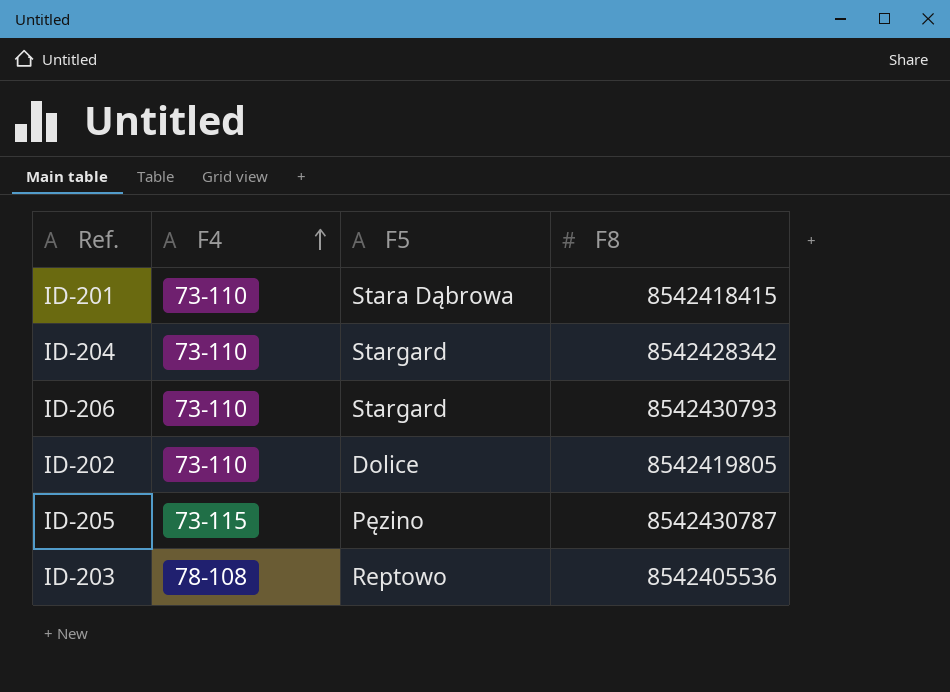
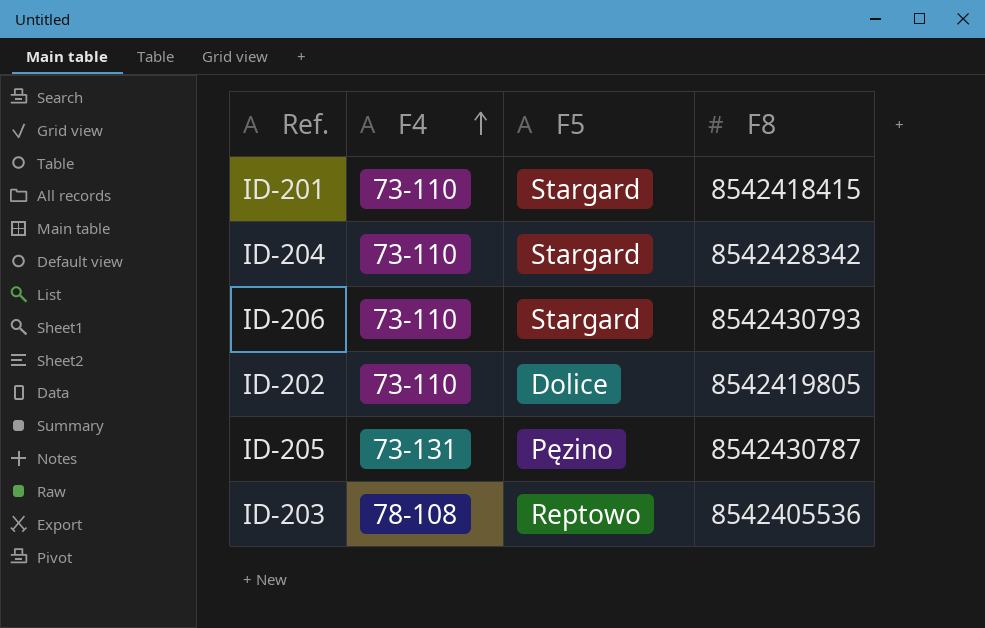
ID-201 | F5: Stara Dąbrowa -> Stargard
ID-205 | F4: 73-115 -> 73-131

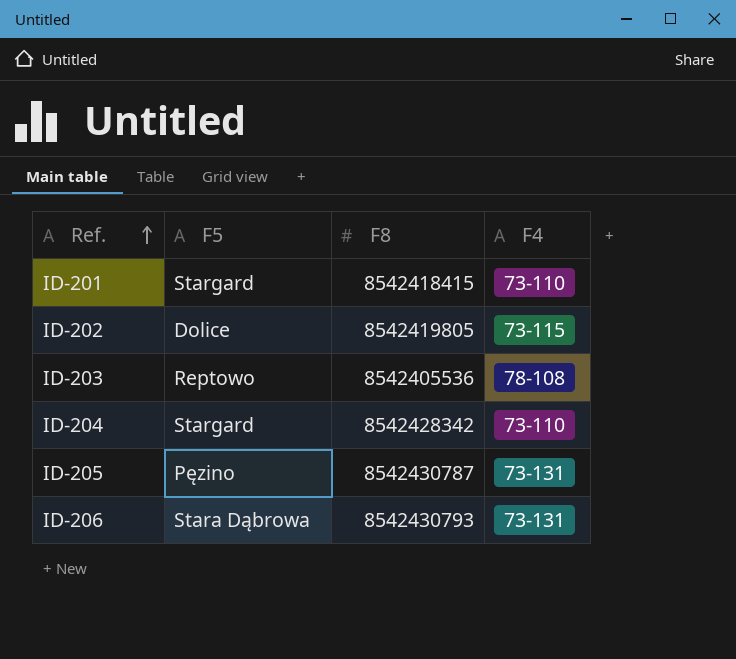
row order: F4 ascending -> Ref. ascending
column F4 | position: 2 -> 4
ID-202 | F4: 73-110 -> 73-115
ID-206 | F5: Stargard -> Stara Dąbrowa
ID-206 | F4: 73-110 -> 73-131

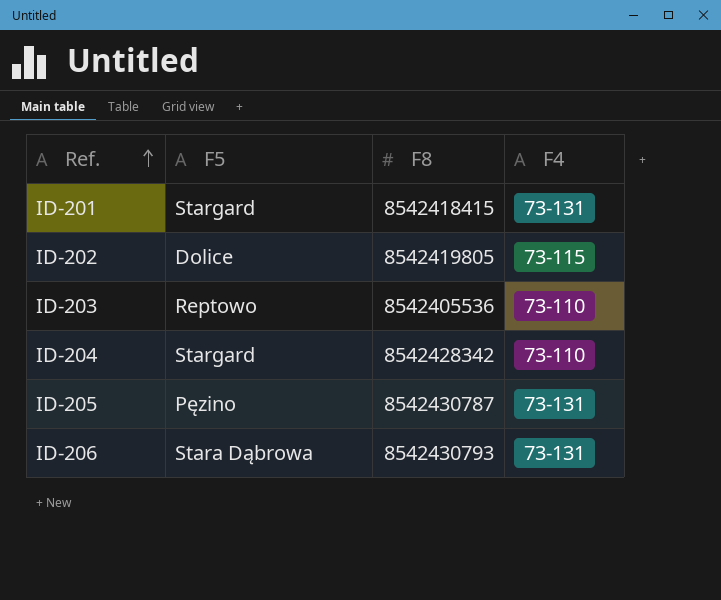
ID-201 | F4: 73-110 -> 73-131
ID-203 | F4: 78-108 -> 73-110

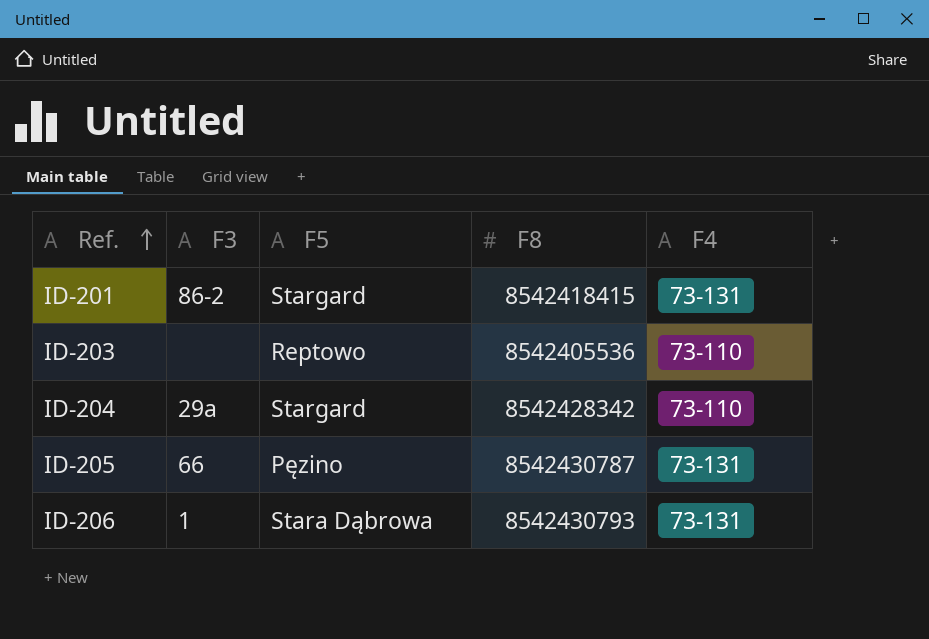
column F3 | position: none -> 2
row ID-202: Dolice | 8542419805 | 73-115 -> none

